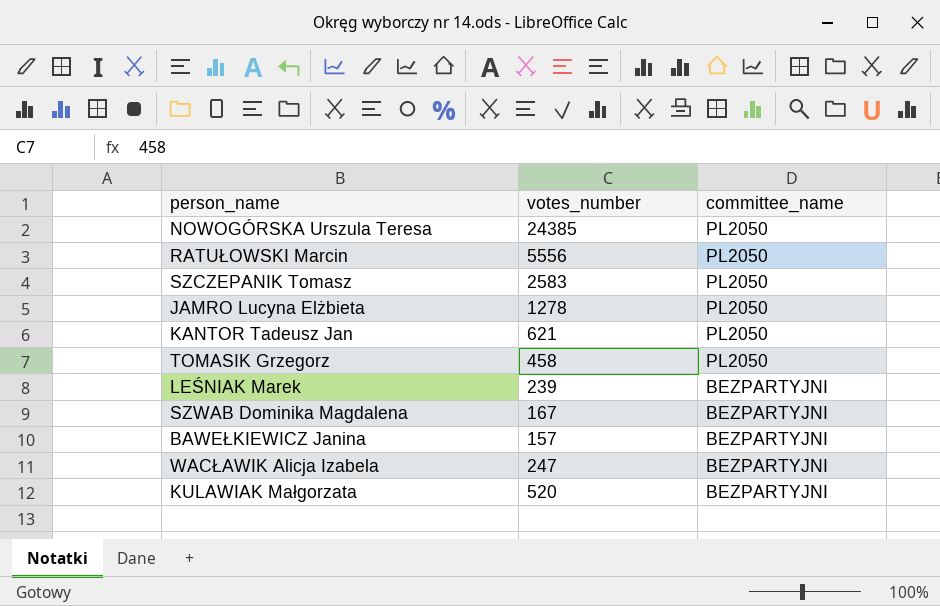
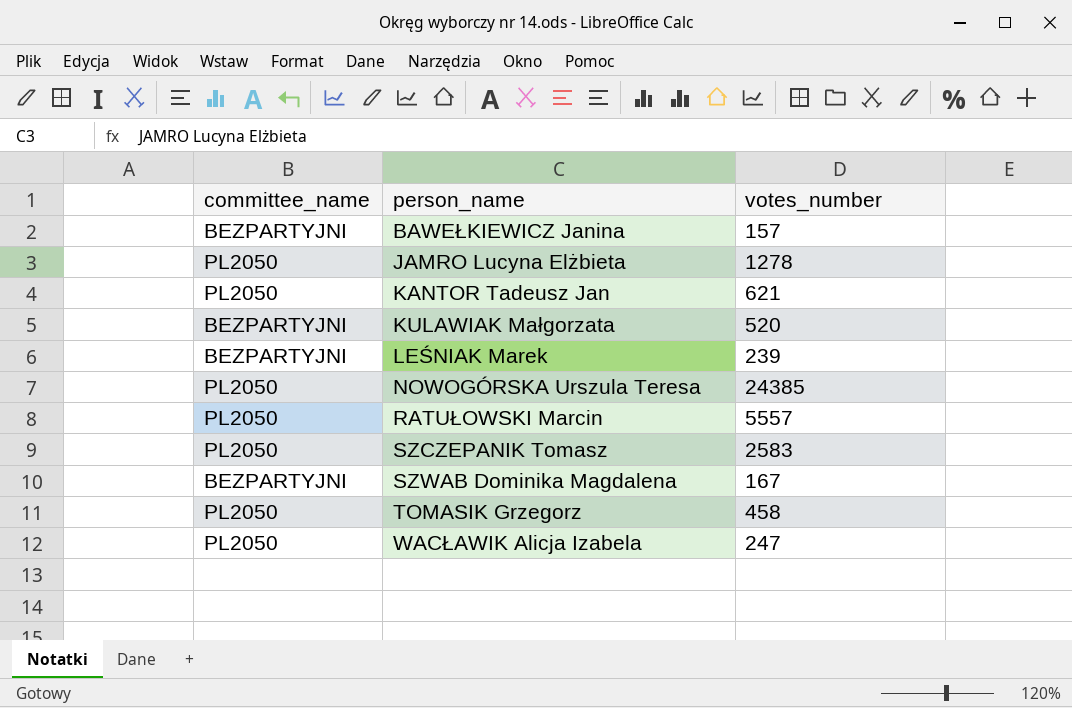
row order: committee_name descending -> person_name ascending
column committee_name | position: 3 -> 1
RATUŁOWSKI Marcin | votes_number: 5556 -> 5557
WACŁAWIK Alicja Izabela | committee_name: BEZPARTYJNI -> PL2050

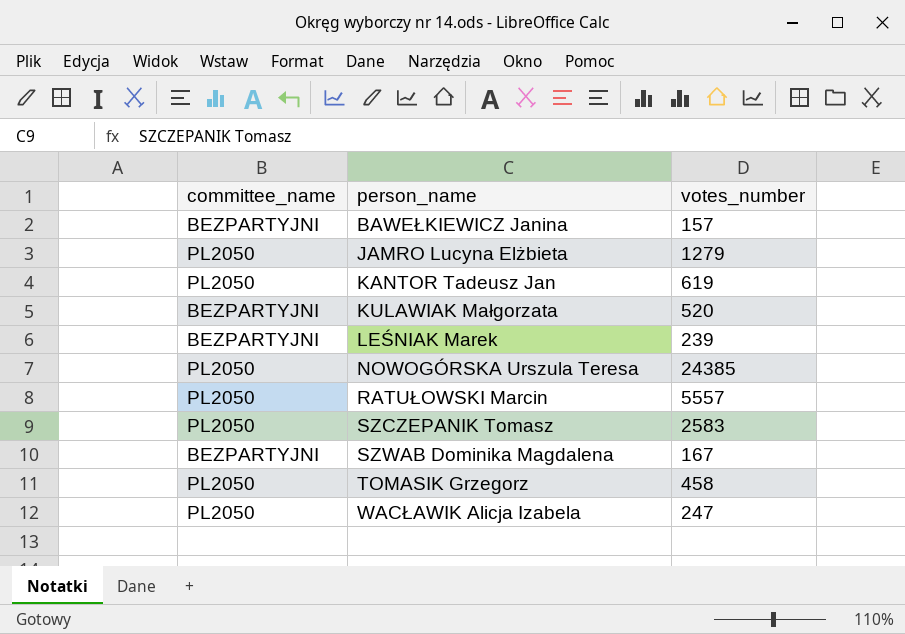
JAMRO Lucyna Elżbieta | votes_number: 1278 -> 1279
KANTOR Tadeusz Jan | votes_number: 621 -> 619

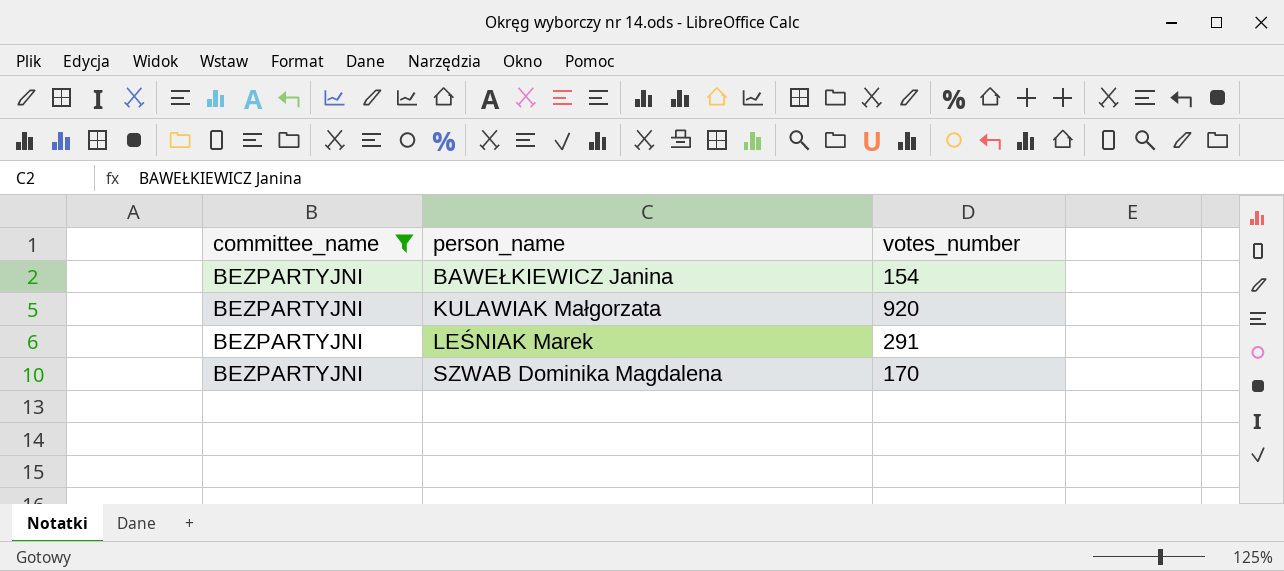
filter: none -> committee_name = BEZPARTYJNI
BAWEŁKIEWICZ Janina | votes_number: 157 -> 154
KULAWIAK Małgorzata | votes_number: 520 -> 920
LEŚNIAK Marek | votes_number: 239 -> 291
SZWAB Dominika Magdalena | votes_number: 167 -> 170

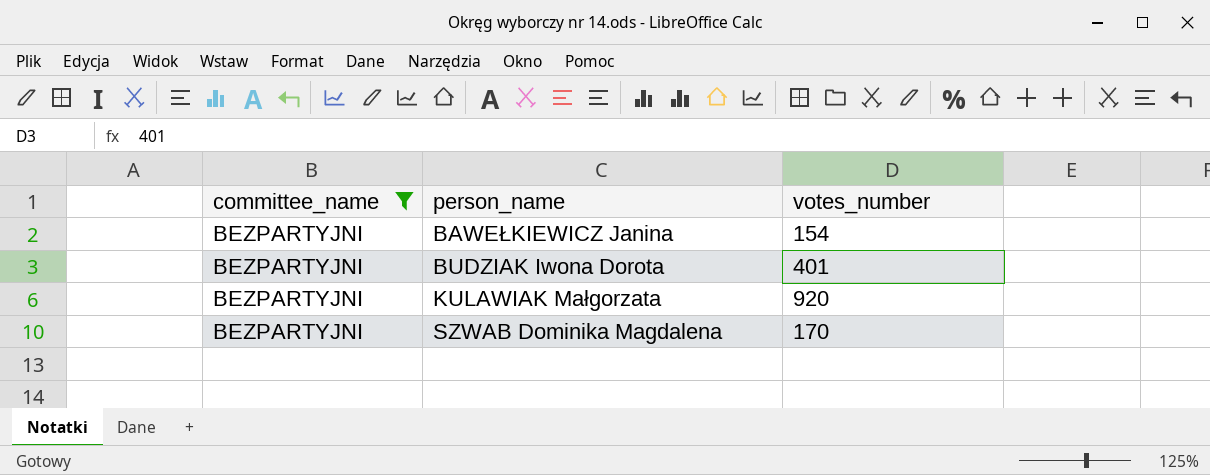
row LEŚNIAK Marek: BEZPARTYJNI | 291 -> none
row BUDZIAK Iwona Dorota: none -> BEZPARTYJNI | 401

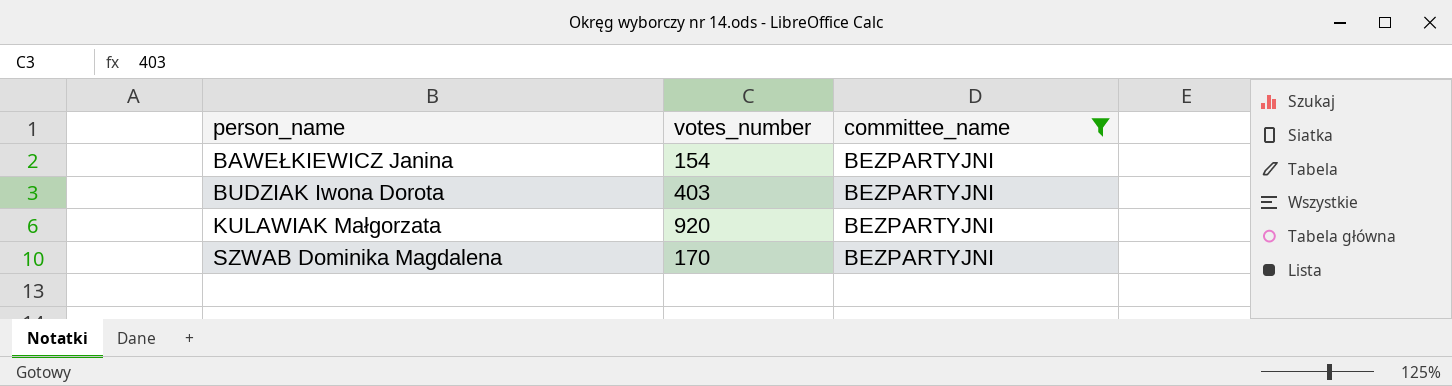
column committee_name | position: 1 -> 3
BUDZIAK Iwona Dorota | votes_number: 401 -> 403

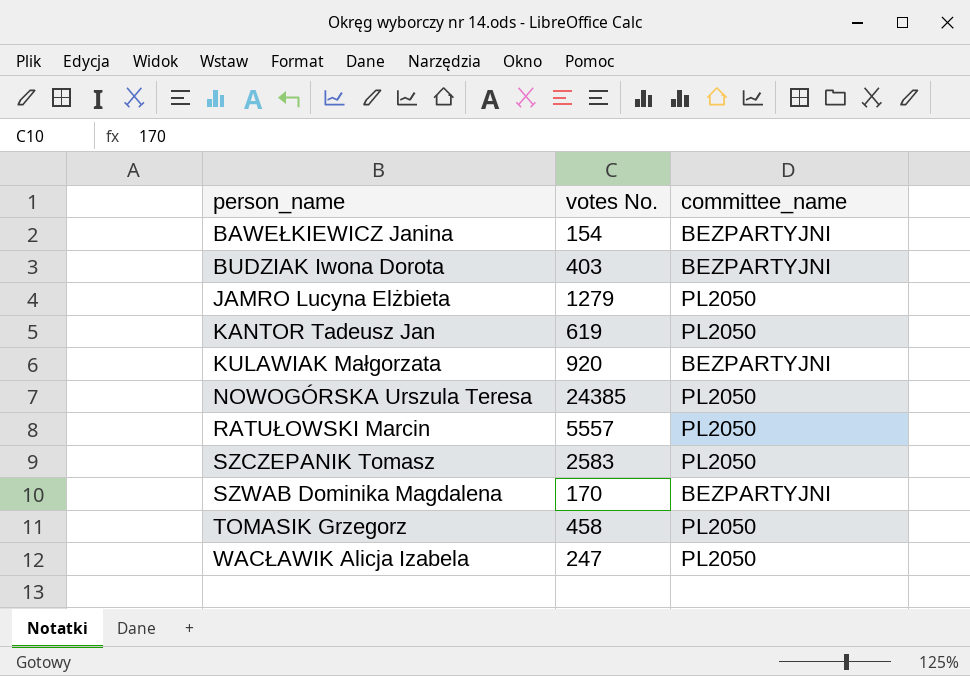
filter: committee_name = BEZPARTYJNI -> none
column name: votes_number -> votes No.

